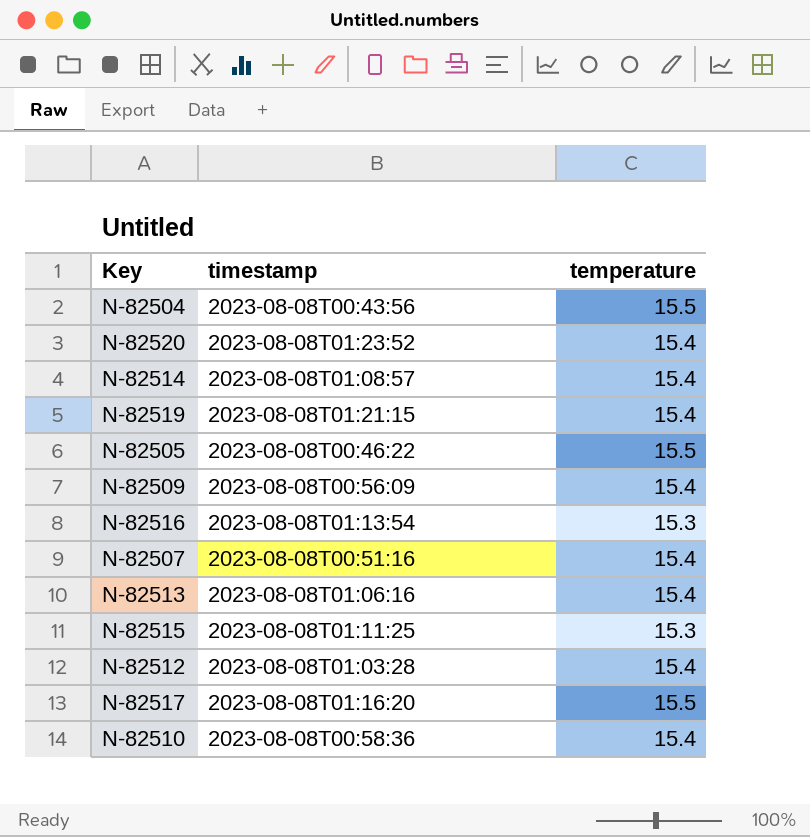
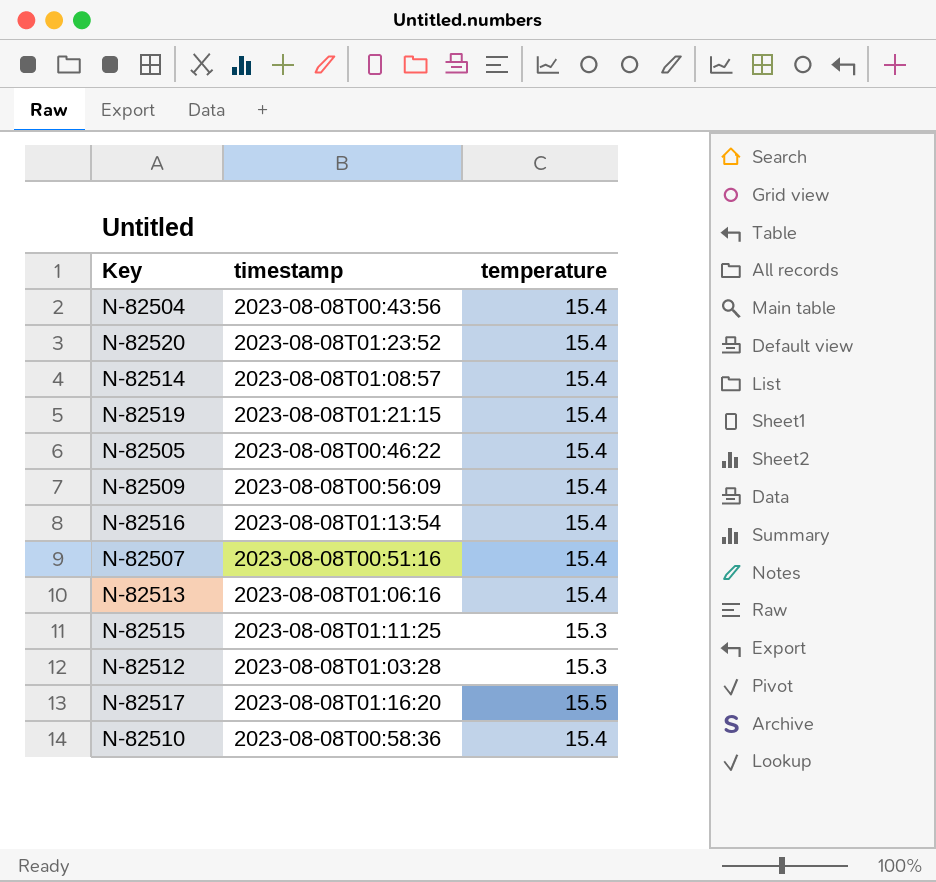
N-82504 | temperature: 15.5 -> 15.4
N-82505 | temperature: 15.5 -> 15.4
N-82516 | temperature: 15.3 -> 15.4
N-82512 | temperature: 15.4 -> 15.3

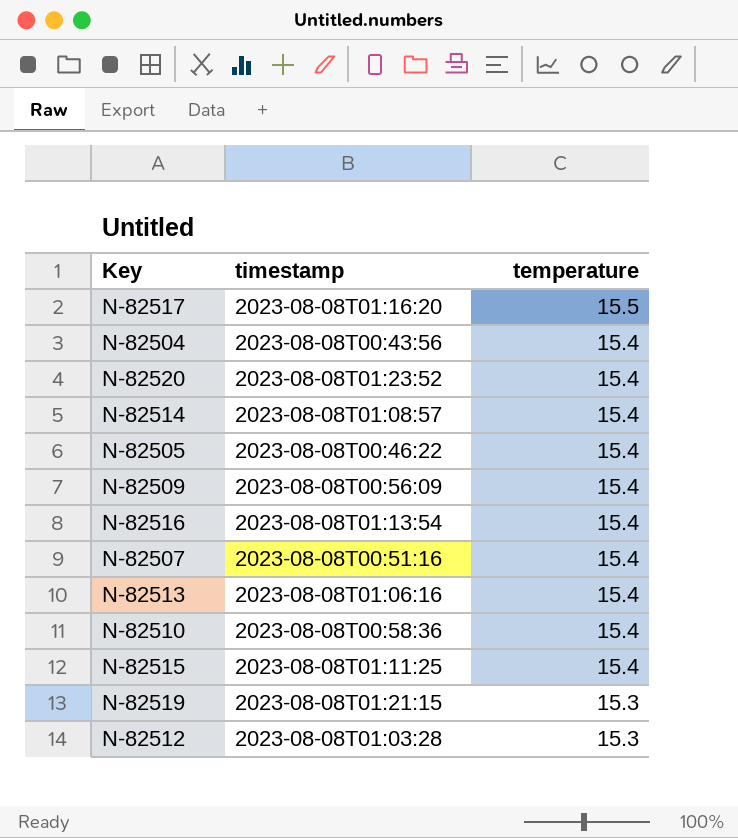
row order: none -> temperature descending
N-82515 | temperature: 15.3 -> 15.4
N-82519 | temperature: 15.4 -> 15.3

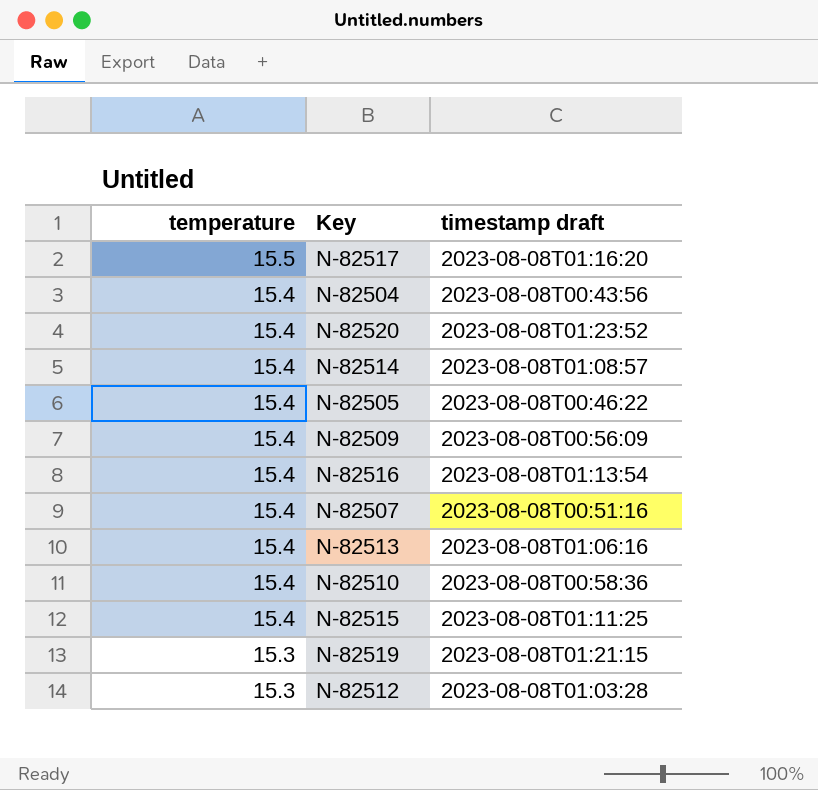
column temperature | position: 3 -> 1
column name: timestamp -> timestamp draft

